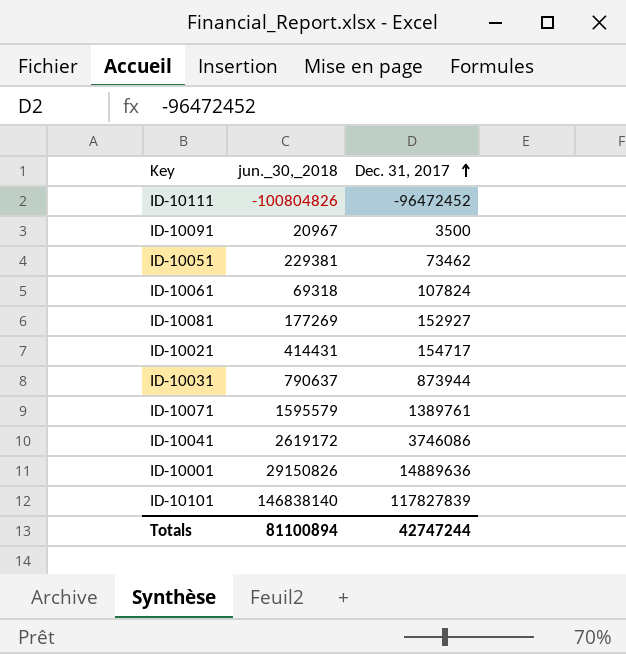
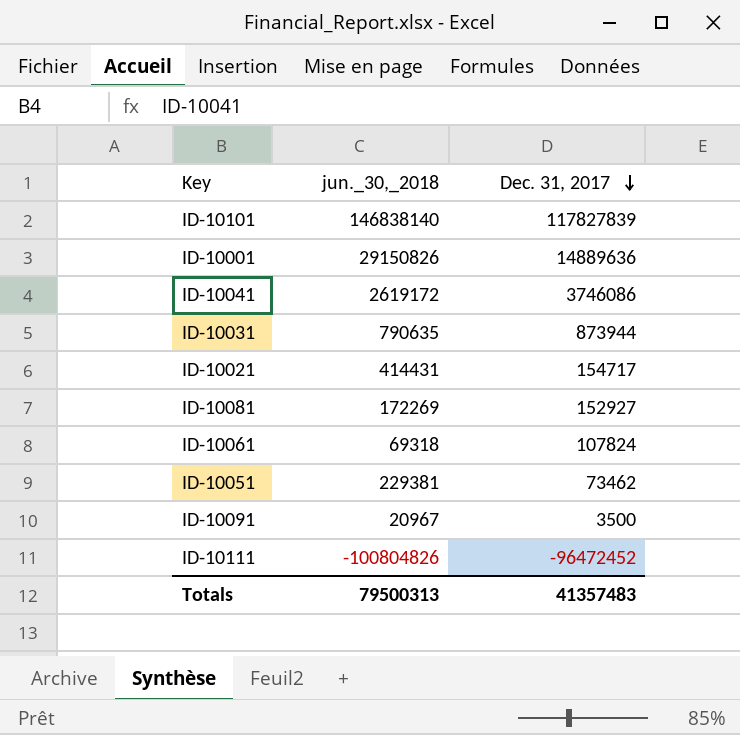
row order: Dec. 31, 2017 ascending -> Dec. 31, 2017 descending
row ID-10071: 1595579 | 1389761 -> none
ID-10031 | jun._30,_2018: 790637 -> 790635
ID-10081 | jun._30,_2018: 177269 -> 172269
Totals | jun._30,_2018: 81100894 -> 79500313
Totals | Dec. 31, 2017: 42747244 -> 41357483

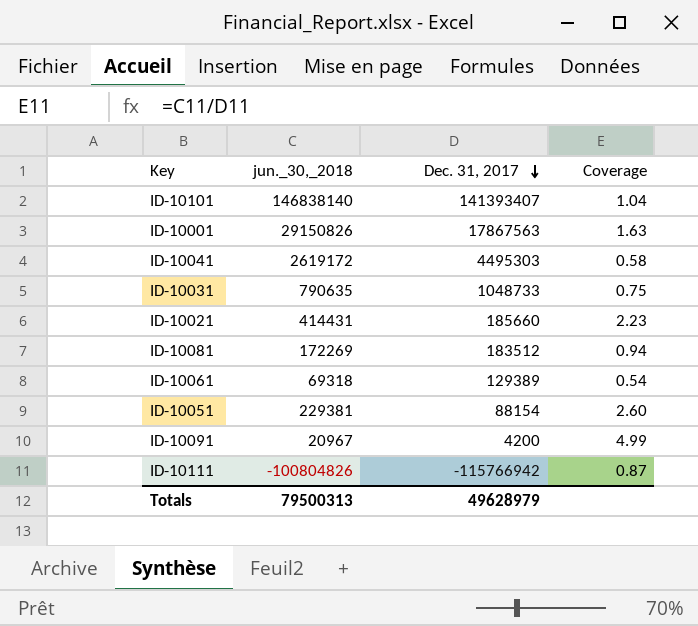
column Coverage | formula: none -> [jun._30,_2018] / [Dec. 31, 2017]
ID-10101 | Dec. 31, 2017: 117827839 -> 141393407
ID-10001 | Dec. 31, 2017: 14889636 -> 17867563
ID-10041 | Dec. 31, 2017: 3746086 -> 4495303
ID-10031 | Dec. 31, 2017: 873944 -> 1048733
ID-10021 | Dec. 31, 2017: 154717 -> 185660
ID-10081 | Dec. 31, 2017: 152927 -> 183512
ID-10061 | Dec. 31, 2017: 107824 -> 129389
ID-10051 | Dec. 31, 2017: 73462 -> 88154
ID-10091 | Dec. 31, 2017: 3500 -> 4200
ID-10111 | Dec. 31, 2017: -96472452 -> -115766942
Totals | Dec. 31, 2017: 41357483 -> 49628979

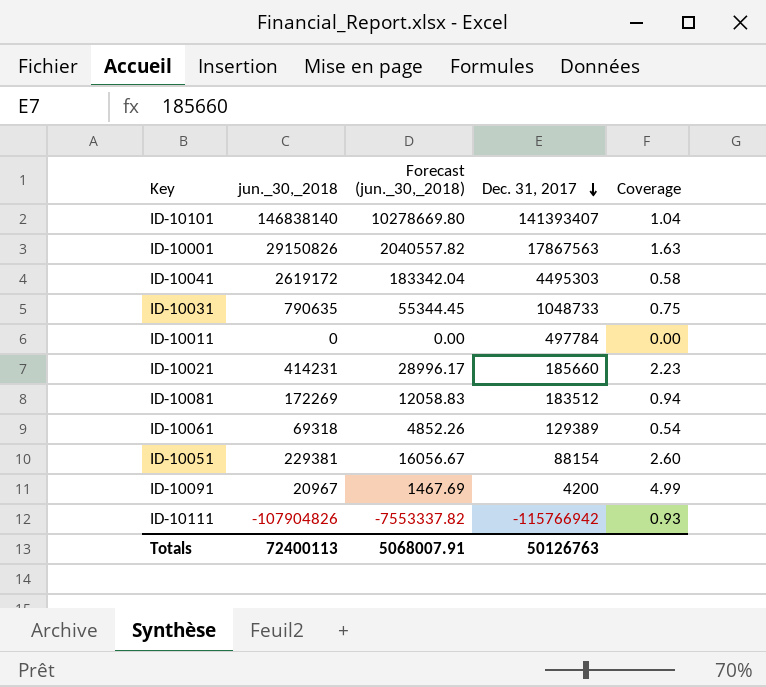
column Forecast (jun._30,_2018) | formula: none -> [jun._30,_2018] * 0.07
row ID-10011: none -> 0 | 0.00 | 497784 | 0.00
ID-10021 | jun._30,_2018: 414431 -> 414231
ID-10111 | jun._30,_2018: -100804826 -> -107904826
ID-10111 | Coverage: 0.87 -> 0.93
Totals | jun._30,_2018: 79500313 -> 72400113
Totals | Dec. 31, 2017: 49628979 -> 50126763

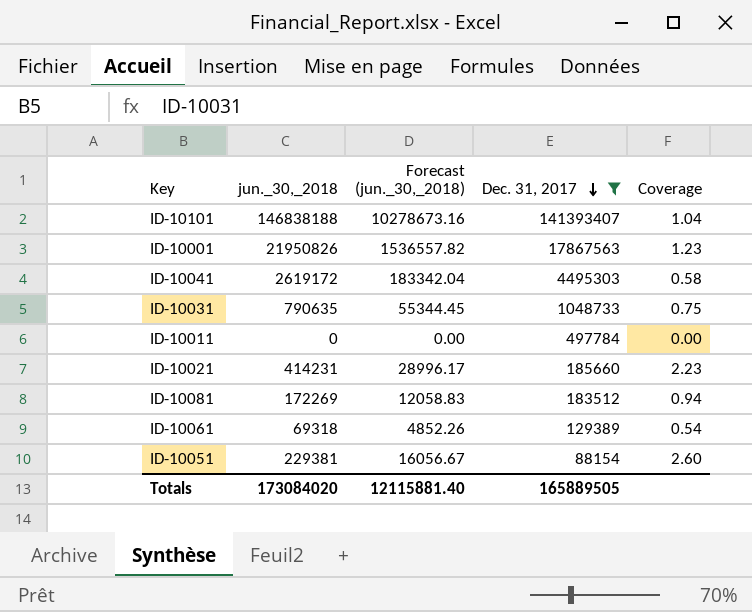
filter: none -> Dec. 31, 2017 >= 88154
ID-10101 | jun._30,_2018: 146838140 -> 146838188
ID-10101 | Forecast (jun._30,_2018): 10278669.80 -> 10278673.16
ID-10001 | jun._30,_2018: 29150826 -> 21950826
ID-10001 | Forecast (jun._30,_2018): 2040557.82 -> 1536557.82
ID-10001 | Coverage: 1.63 -> 1.23
Totals | jun._30,_2018: 72400113 -> 173084020
Totals | Forecast (jun._30,_2018): 5068007.91 -> 12115881.40
Totals | Dec. 31, 2017: 50126763 -> 165889505

